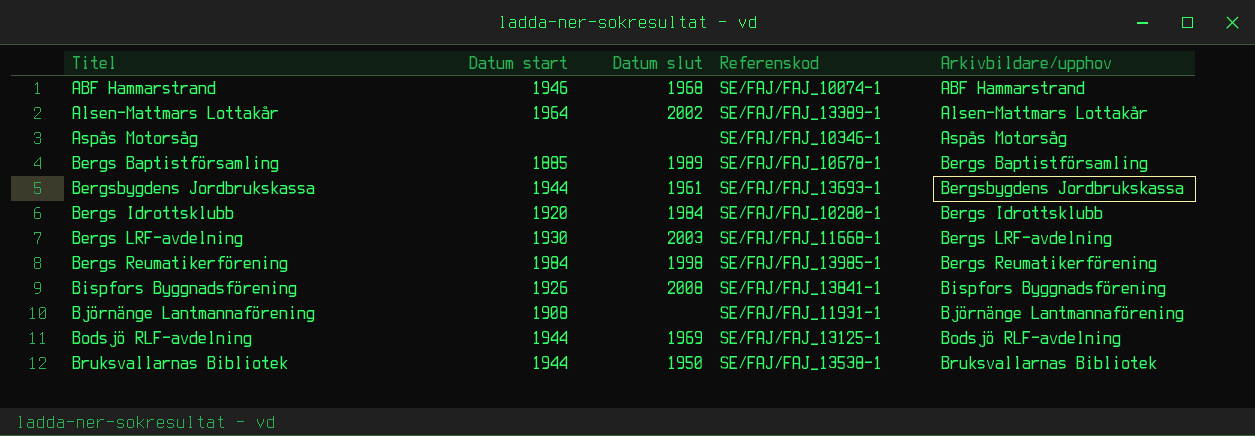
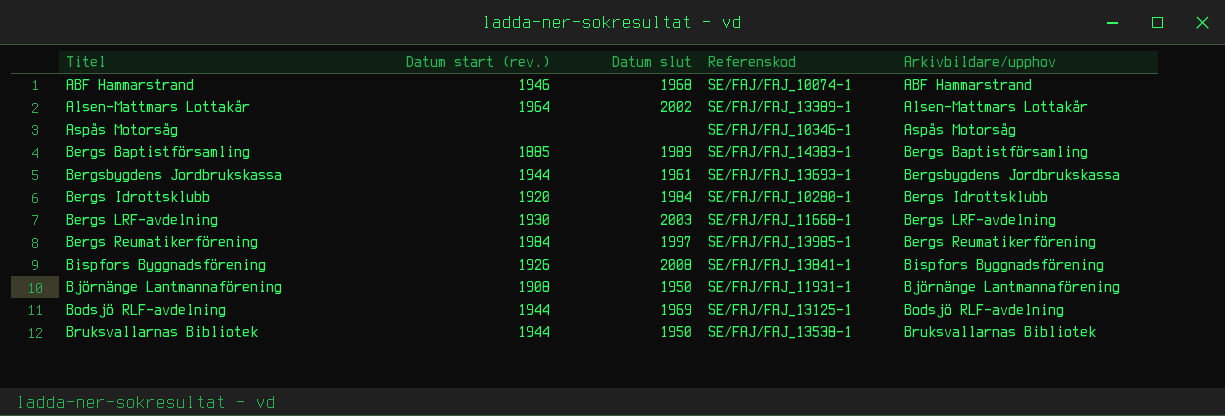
column name: Datum start -> Datum start (rev.)
Bergs Baptistförsamling | Referenskod: SE/FAJ/FAJ_10678-1 -> SE/FAJ/FAJ_14383-1
Bergs Reumatikerförening | Datum slut: 1998 -> 1997
Björnänge Lantmannaförening | Datum slut: none -> 1950

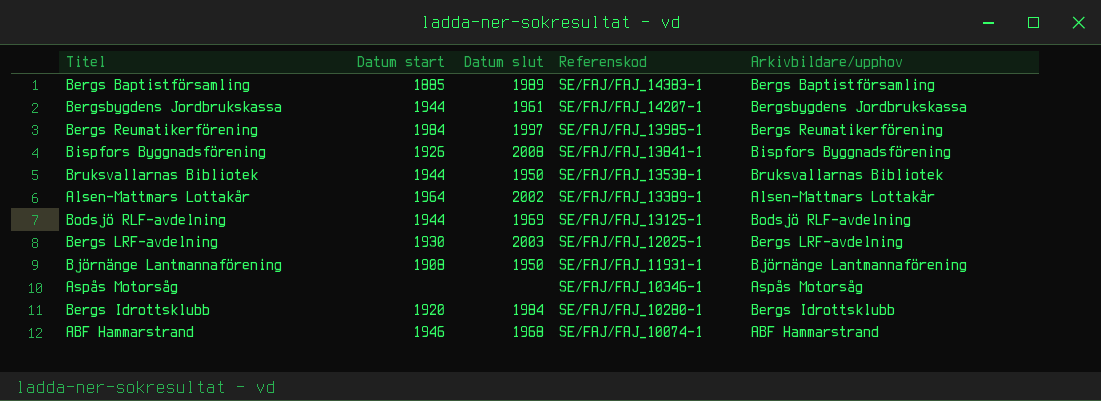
row order: none -> Referenskod descending
column name: Datum start (rev.) -> Datum start
Bergsbygdens Jordbrukskassa | Referenskod: SE/FAJ/FAJ_13693-1 -> SE/FAJ/FAJ_14207-1
Bergs LRF-avdelning | Referenskod: SE/FAJ/FAJ_11668-1 -> SE/FAJ/FAJ_12025-1

